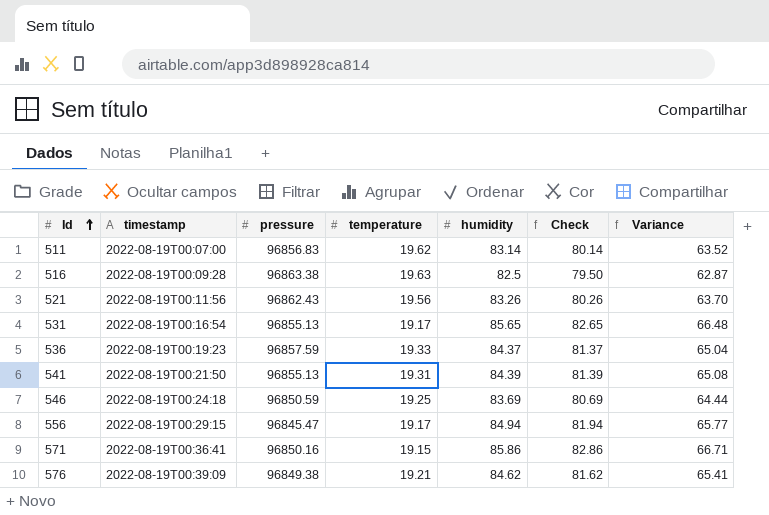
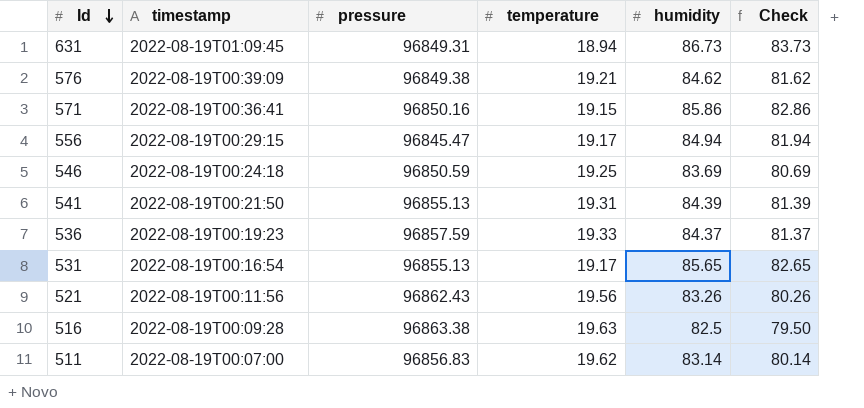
row order: Id ascending -> Id descending
column Variance | formula: [humidity] - [temperature] -> none
row 631: none -> 2022-08-19T01:09:45 | 96849.31 | 18.94 | 86.73 | 83.73

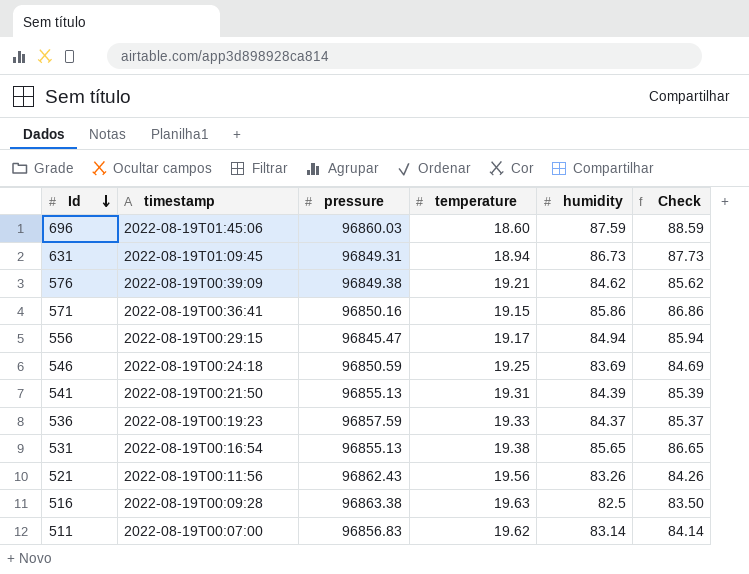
column Check | formula: [humidity] - 3 -> [humidity] + 1
row 696: none -> 2022-08-19T01:45:06 | 96860.03 | 18.60 | 87.59 | 88.59
531 | temperature: 19.17 -> 19.38

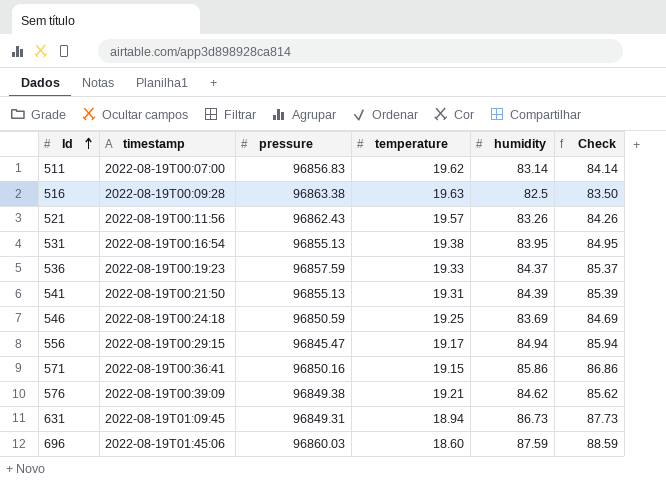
row order: Id descending -> Id ascending
521 | temperature: 19.56 -> 19.57
531 | humidity: 85.65 -> 83.95
531 | Check: 86.65 -> 84.95

